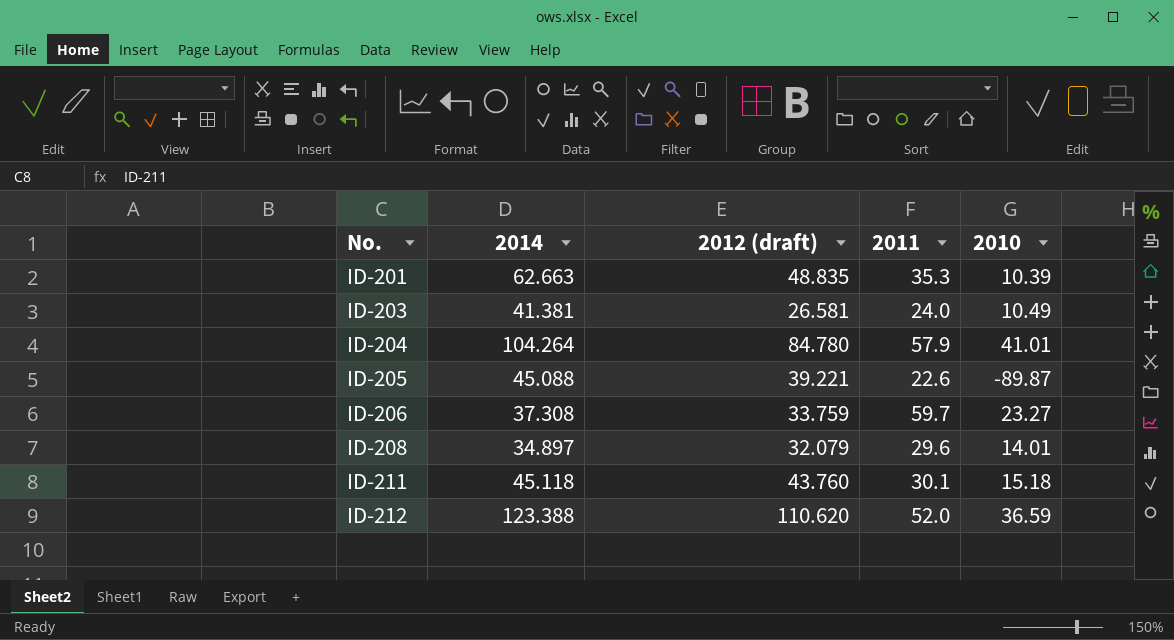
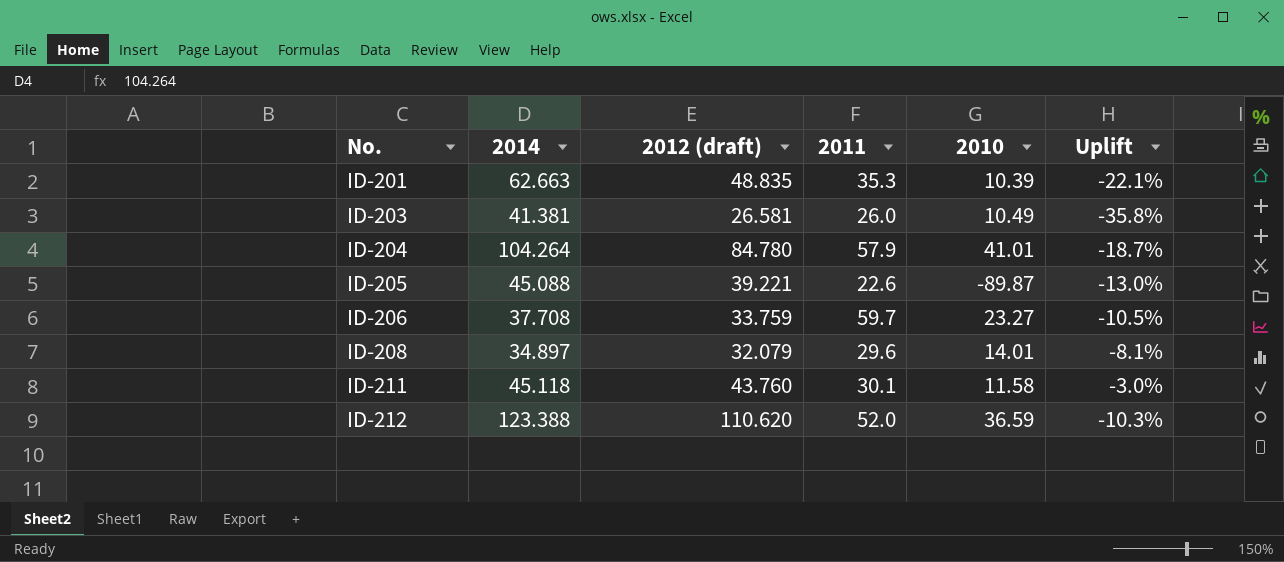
column Uplift | formula: none -> ([2012 (draft)] - [2014]) / [2014]
ID-203 | 2011: 24.0 -> 26.0
ID-206 | 2014: 37.308 -> 37.708
ID-211 | 2010: 15.18 -> 11.58

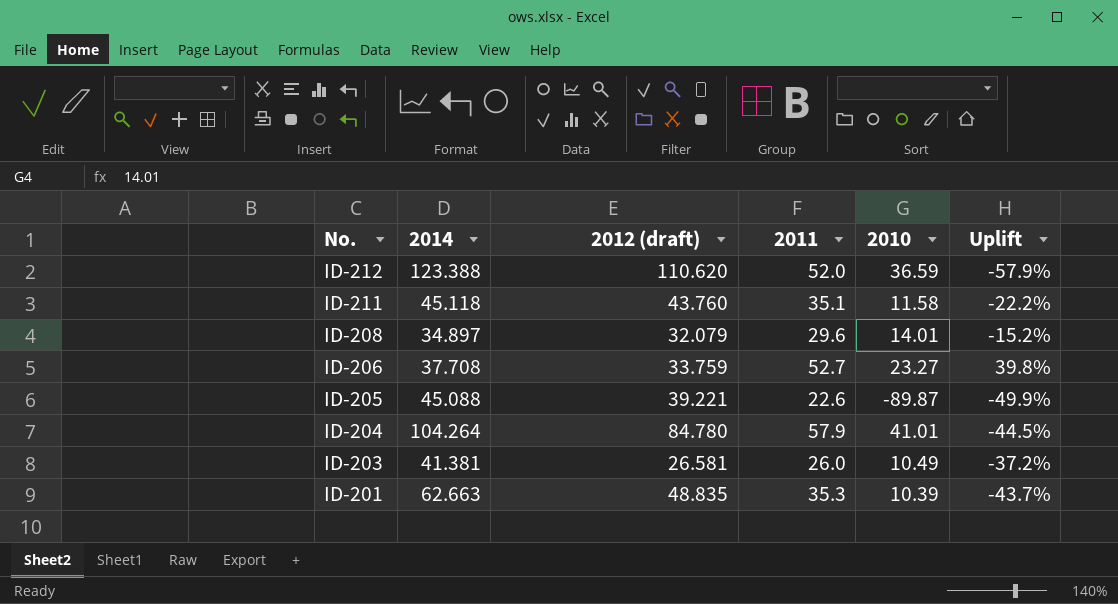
row order: No. ascending -> No. descending
column Uplift | formula: ([2012 (draft)] - [2014]) / [2014] -> ([2011] - [2014]) / [2014]
ID-211 | 2011: 30.1 -> 35.1
ID-206 | 2011: 59.7 -> 52.7

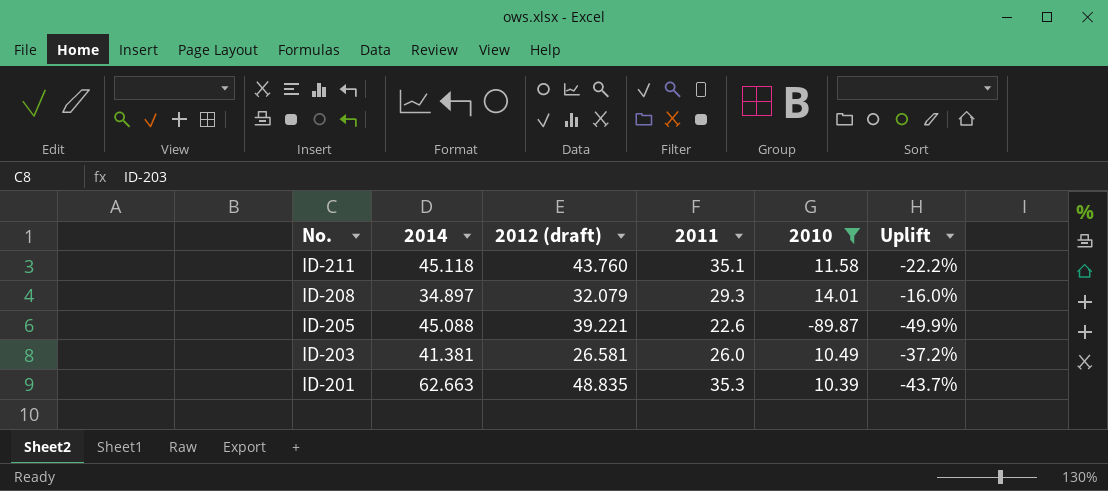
filter: none -> 2010 <= 14.01
ID-208 | 2011: 29.6 -> 29.3
ID-208 | Uplift: -15.2% -> -16.0%

